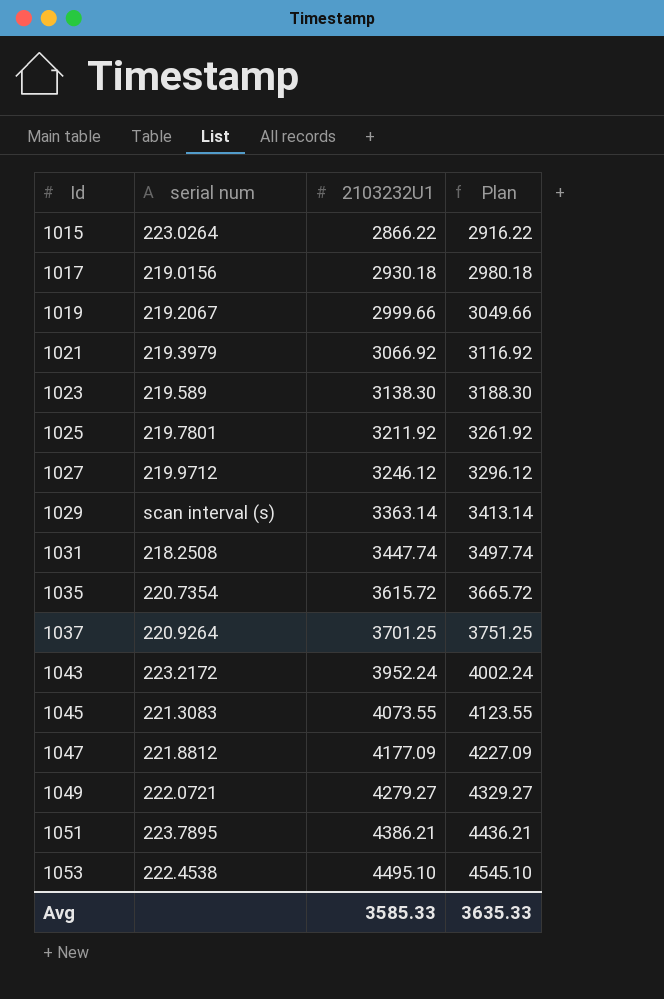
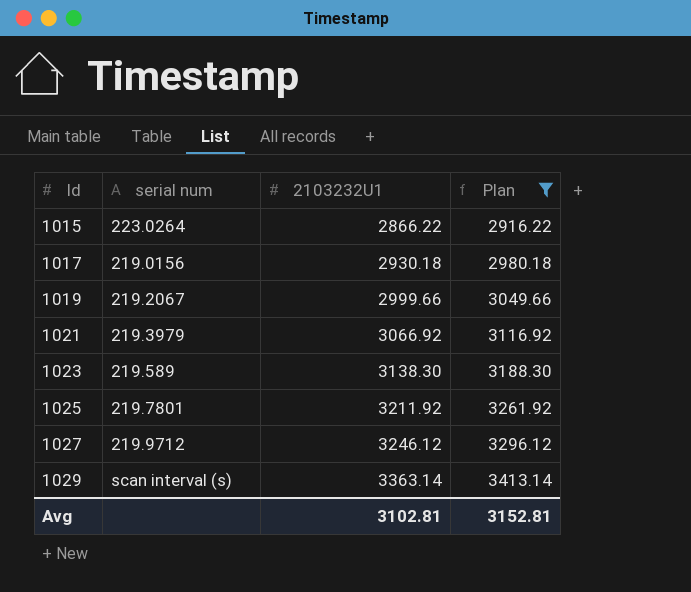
filter: none -> Plan <= 3413.14
Avg | 2103232U1: 3585.33 -> 3102.81
Avg | Plan: 3635.33 -> 3152.81

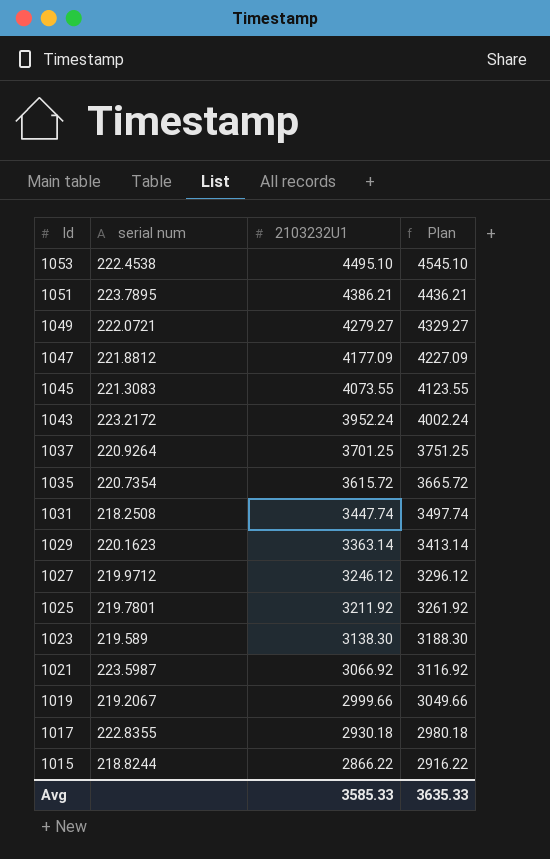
filter: Plan <= 3413.14 -> none
row order: Id ascending -> Id descending
1029 | serial num: scan interval (s) -> 220.1623
1021 | serial num: 219.3979 -> 223.5987
1017 | serial num: 219.0156 -> 222.8355
1015 | serial num: 223.0264 -> 218.8244
Avg | 2103232U1: 3102.81 -> 3585.33
Avg | Plan: 3152.81 -> 3635.33

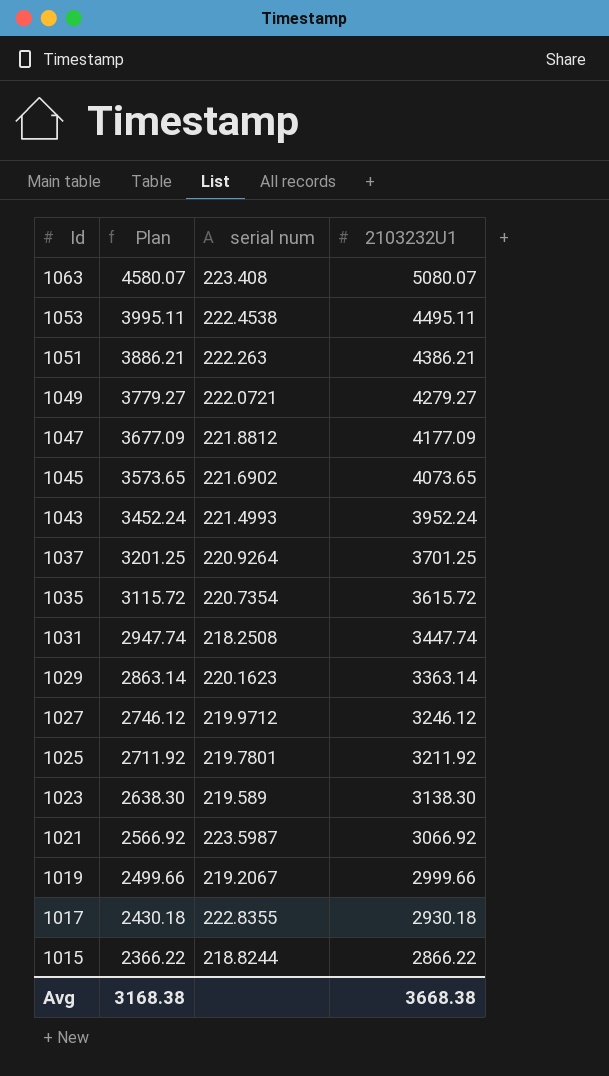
column Plan | formula: [2103232U1] + 50 -> [2103232U1] - 500
column Plan | position: 4 -> 2
row 1063: none -> 4580.07 | 223.408 | 5080.07
1053 | 2103232U1: 4495.10 -> 4495.11
1051 | serial num: 223.7895 -> 222.263
1045 | serial num: 221.3083 -> 221.6902
1045 | 2103232U1: 4073.55 -> 4073.65
1043 | serial num: 223.2172 -> 221.4993
Avg | Plan: 3635.33 -> 3168.38
Avg | 2103232U1: 3585.33 -> 3668.38

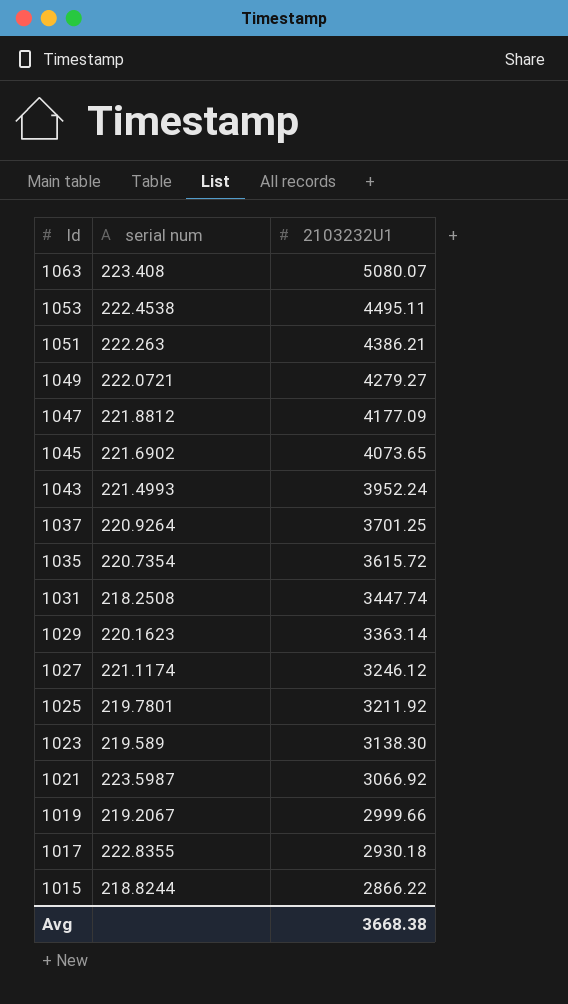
column Plan | formula: [2103232U1] - 500 -> none
1027 | serial num: 219.9712 -> 221.1174

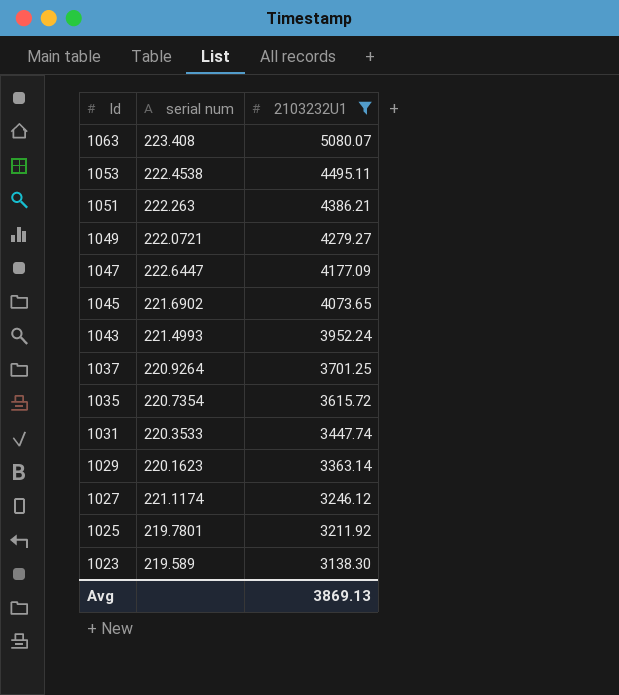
filter: none -> 2103232U1 >= 3138.30
1047 | serial num: 221.8812 -> 222.6447
1031 | serial num: 218.2508 -> 220.3533
Avg | 2103232U1: 3668.38 -> 3869.13

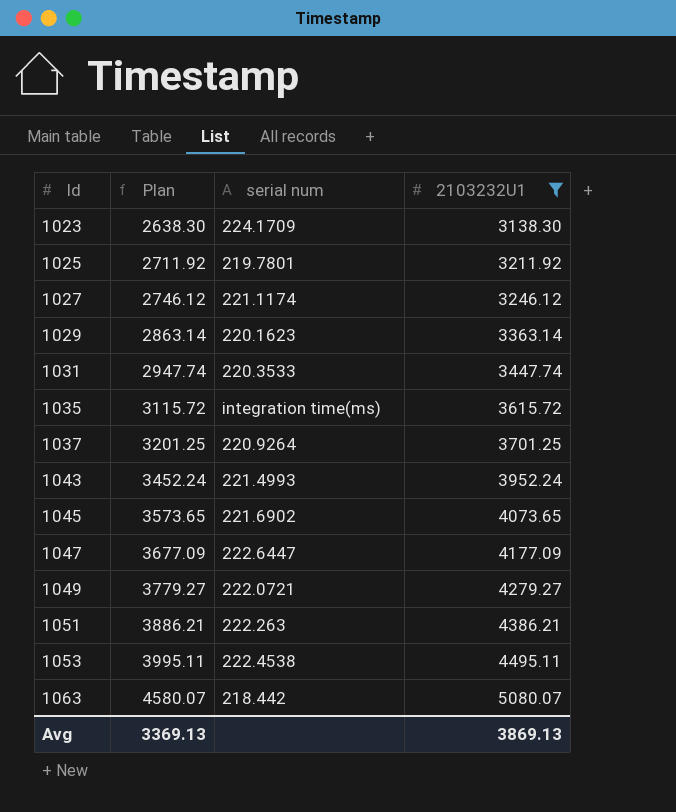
row order: Id descending -> Id ascending
column Plan | formula: none -> [2103232U1] - 500
1023 | serial num: 219.589 -> 224.1709
1035 | serial num: 220.7354 -> integration time(ms)
1063 | serial num: 223.408 -> 218.442

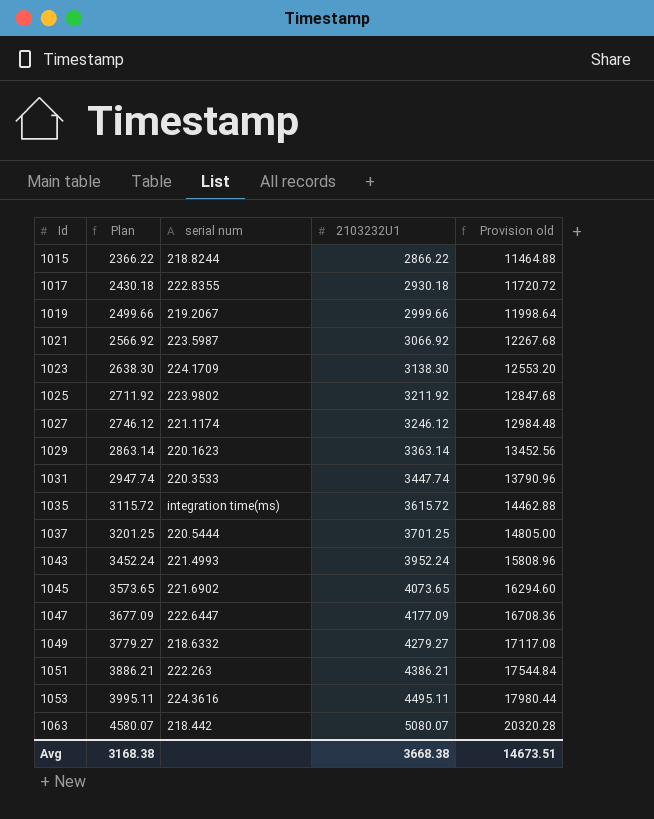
filter: 2103232U1 >= 3138.30 -> none
column Provision old | formula: none -> [2103232U1] * 4
1025 | serial num: 219.7801 -> 223.9802
1037 | serial num: 220.9264 -> 220.5444
1049 | serial num: 222.0721 -> 218.6332
1053 | serial num: 222.4538 -> 224.3616
Avg | Plan: 3369.13 -> 3168.38
Avg | 2103232U1: 3869.13 -> 3668.38

